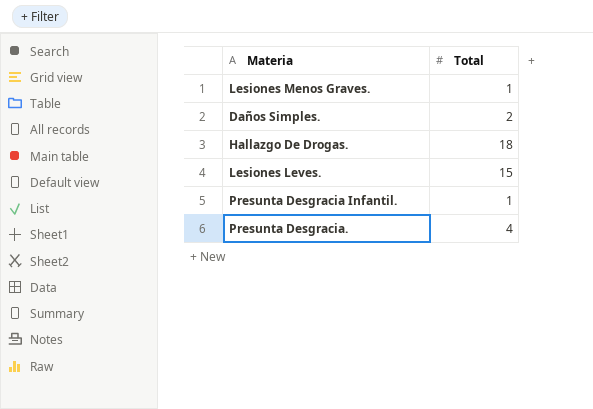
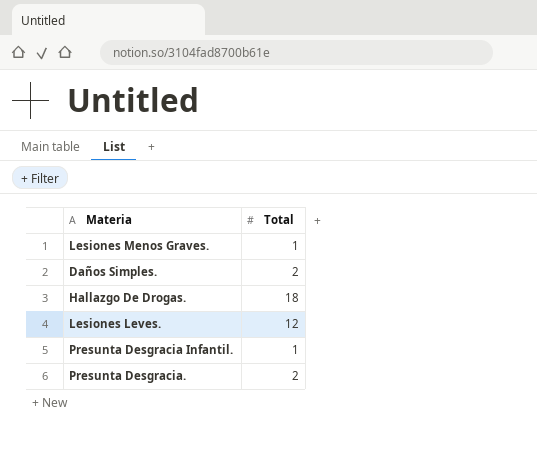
Lesiones Leves. | Total: 15 -> 12
Presunta Desgracia. | Total: 4 -> 2

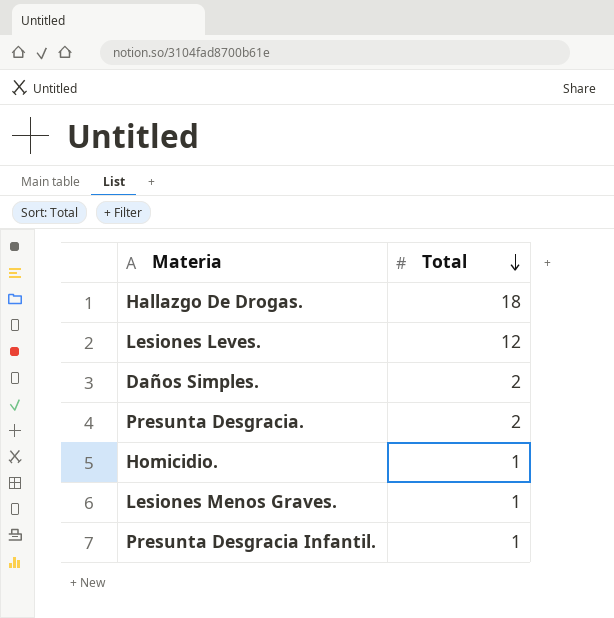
row order: none -> Total descending
row Homicidio.: none -> 1

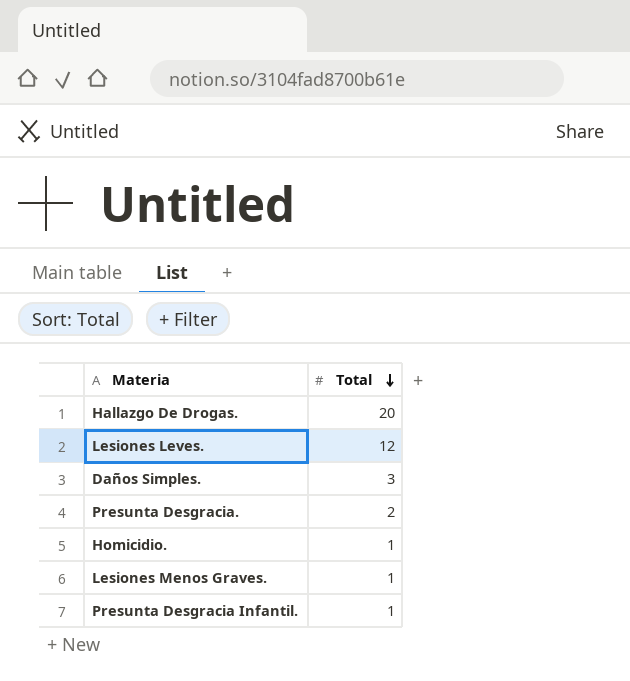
Hallazgo De Drogas. | Total: 18 -> 20
Daños Simples. | Total: 2 -> 3

